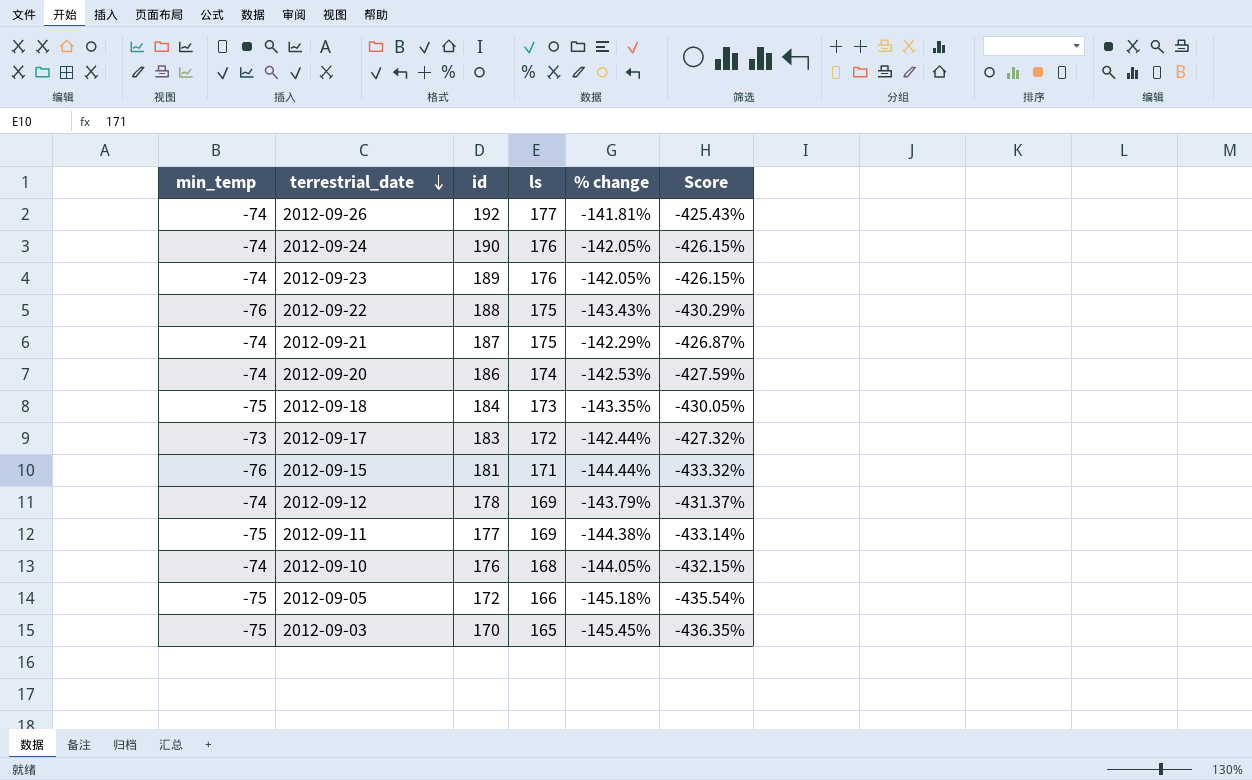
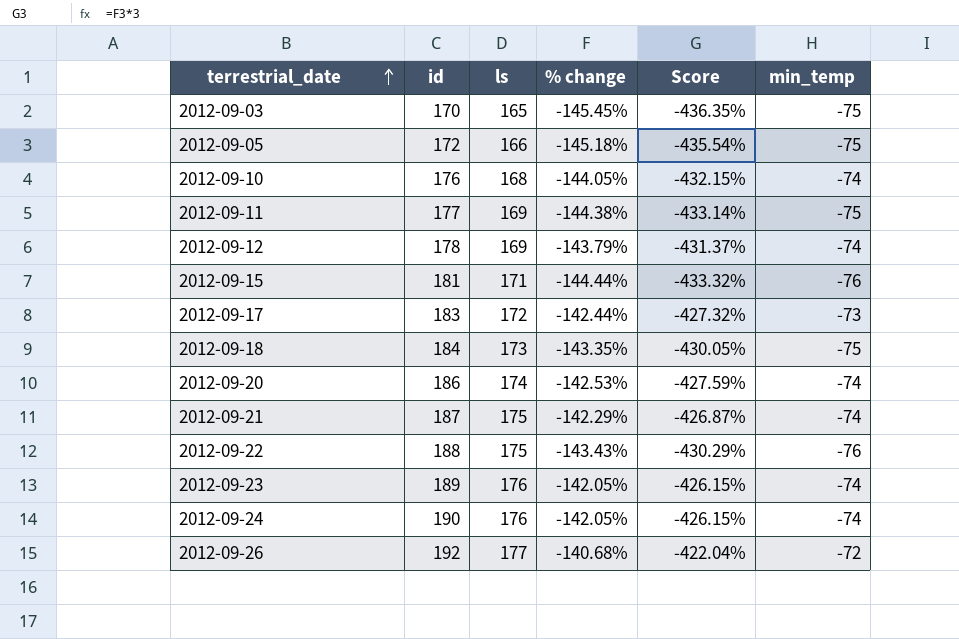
row order: terrestrial_date descending -> terrestrial_date ascending
column min_temp | position: 1 -> 6
2012-09-26 | % change: -141.81% -> -140.68%
2012-09-26 | Score: -425.43% -> -422.04%
2012-09-26 | min_temp: -74 -> -72

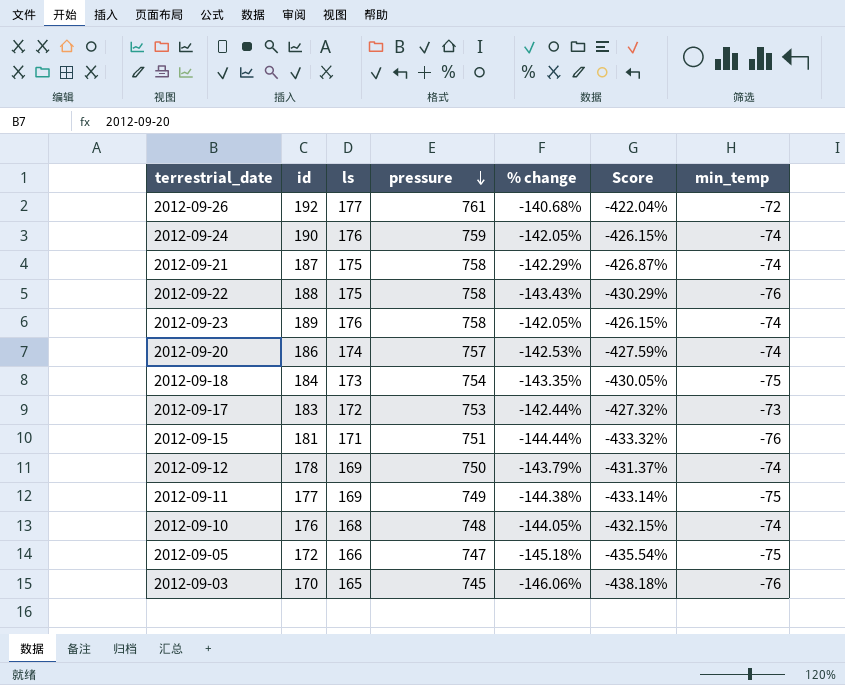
row order: terrestrial_date ascending -> pressure descending
column pressure | position: none -> 4
2012-09-03 | % change: -145.45% -> -146.06%
2012-09-03 | Score: -436.35% -> -438.18%
2012-09-03 | min_temp: -75 -> -76

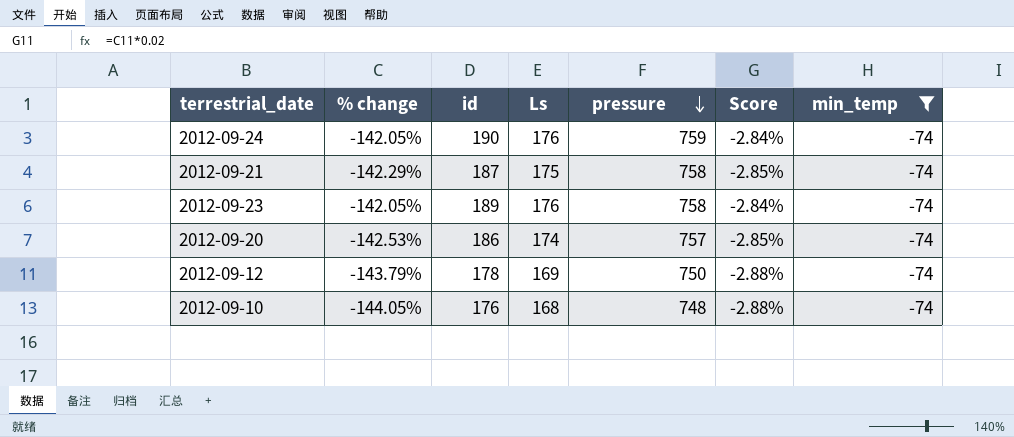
filter: none -> min_temp = -74
column % change | position: 5 -> 2
column name: ls -> Ls
column Score | formula: [% change] * 3 -> [% change] * 0.02

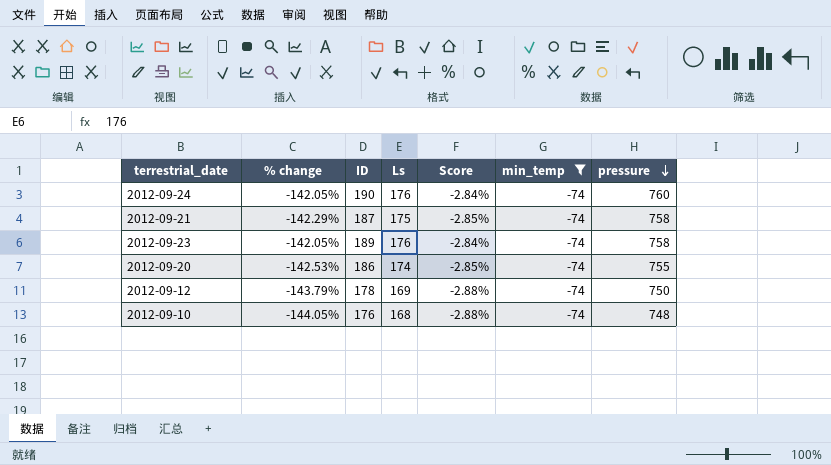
column name: id -> ID
column pressure | position: 5 -> 7
2012-09-24 | pressure: 759 -> 760
2012-09-20 | pressure: 757 -> 755

